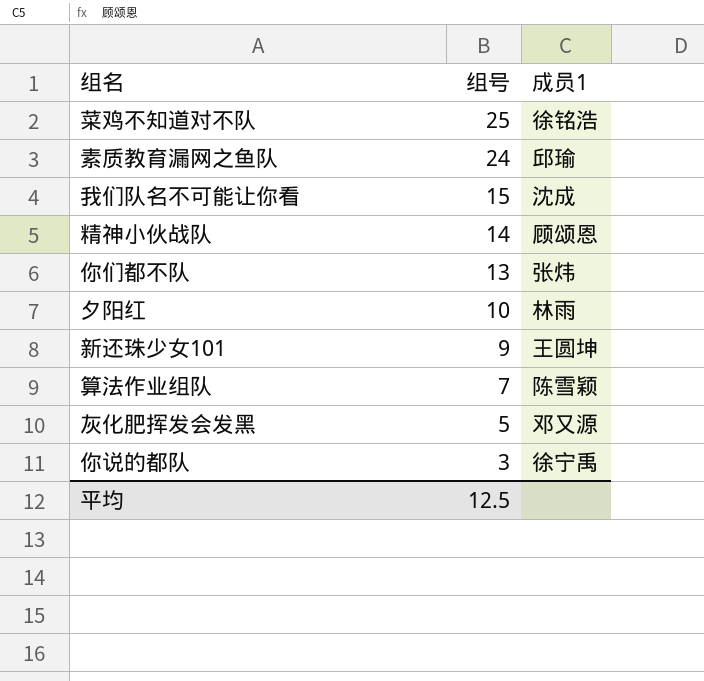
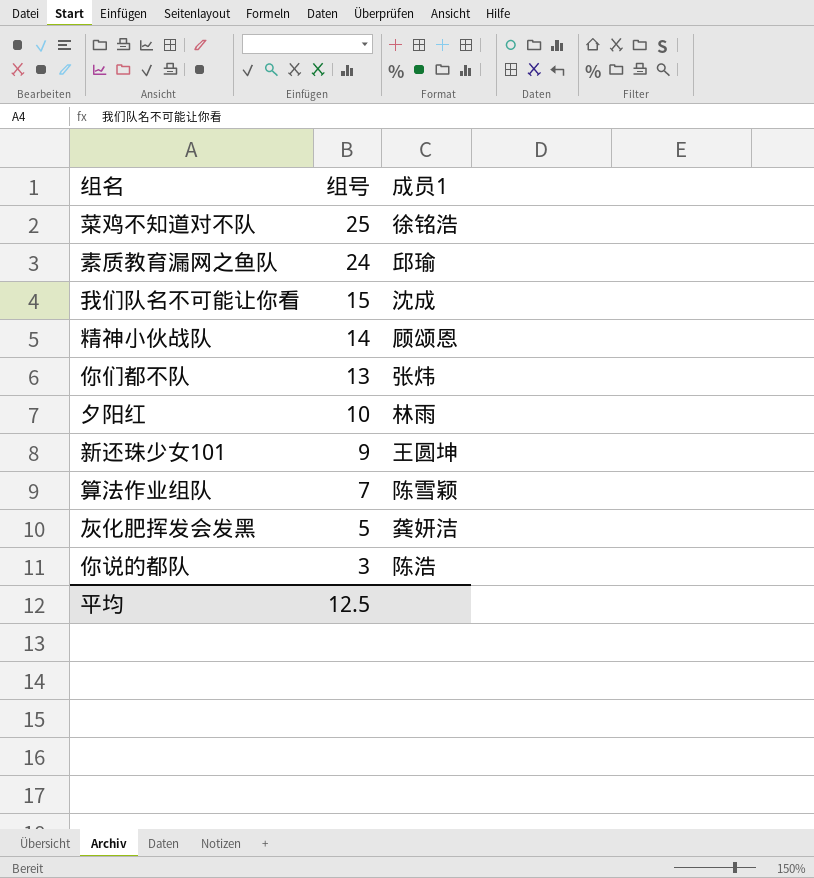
灰化肥挥发会发黑 | 成员1: 邓又源 -> 龚妍洁
你说的都队 | 成员1: 徐宁禹 -> 陈浩

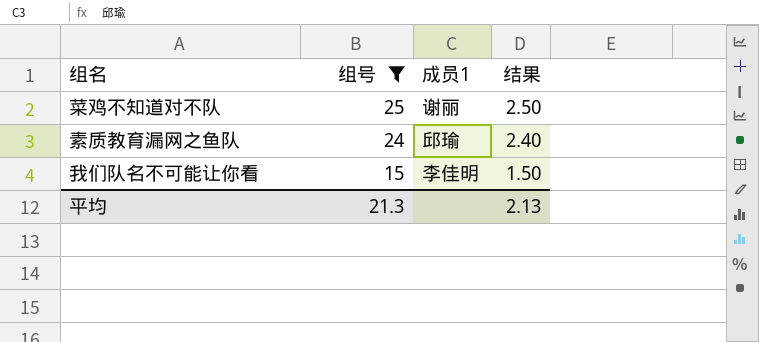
filter: none -> 组号 >= 15
column 结果 | formula: none -> [组号] * 0.1
菜鸡不知道对不队 | 成员1: 徐铭浩 -> 谢丽
我们队名不可能让你看 | 成员1: 沈成 -> 李佳明
平均 | 组号: 12.5 -> 21.3

